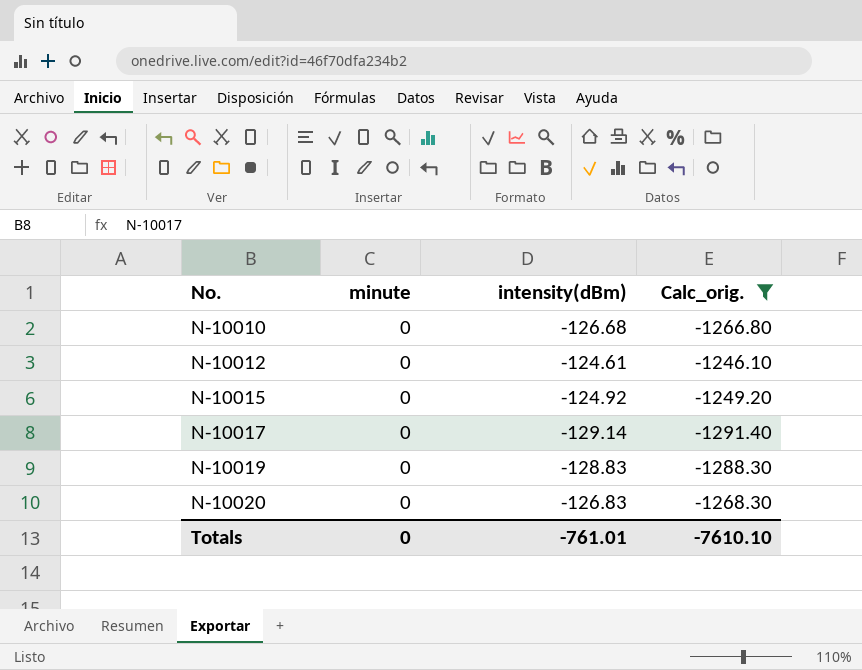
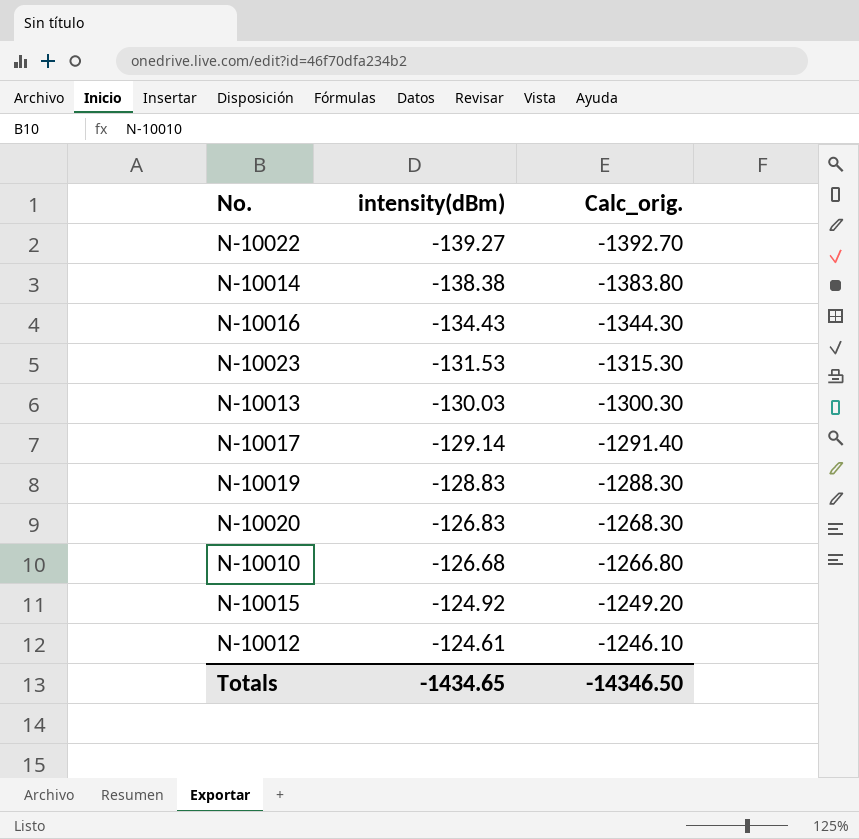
filter: Calc_orig. >= -1291.40 -> none
row order: No. ascending -> intensity(dBm) ascending
column minute | position: 2 -> none
Totals | intensity(dBm): -761.01 -> -1434.65
Totals | Calc_orig.: -7610.10 -> -14346.50

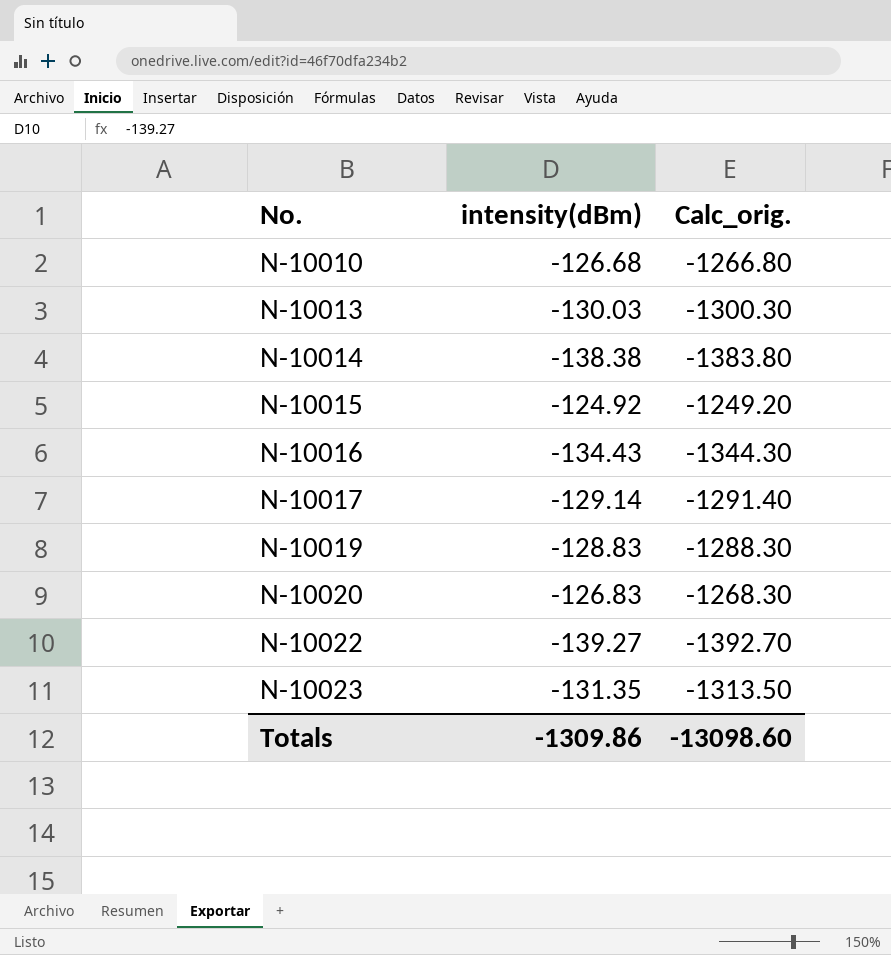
row order: intensity(dBm) ascending -> No. ascending
row N-10012: -124.61 | -1246.10 -> none
N-10023 | intensity(dBm): -131.53 -> -131.35
N-10023 | Calc_orig.: -1315.30 -> -1313.50
Totals | intensity(dBm): -1434.65 -> -1309.86
Totals | Calc_orig.: -14346.50 -> -13098.60

